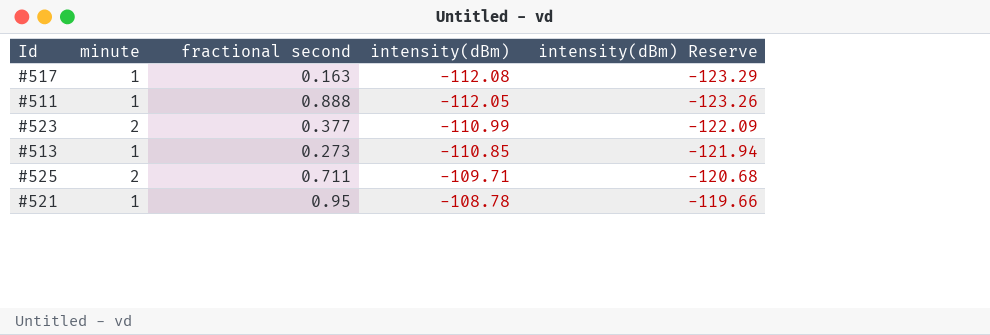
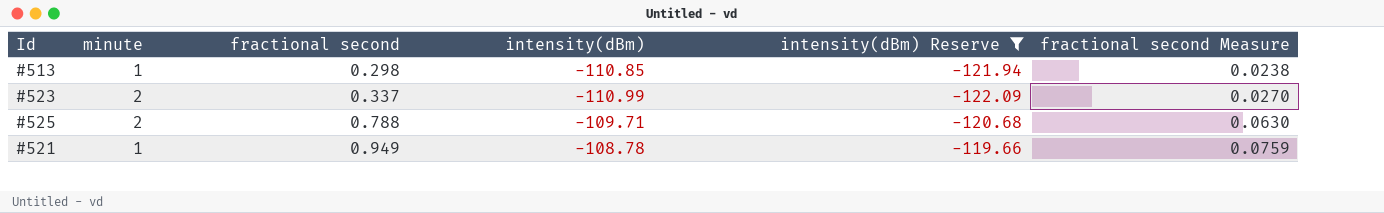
filter: none -> intensity(dBm) Reserve >= -122.09
row order: intensity(dBm) ascending -> fractional second ascending
column fractional second Measure | formula: none -> [fractional second] * 0.08
#513 | fractional second: 0.273 -> 0.298
#523 | fractional second: 0.377 -> 0.337
#525 | fractional second: 0.711 -> 0.788
#521 | fractional second: 0.95 -> 0.949

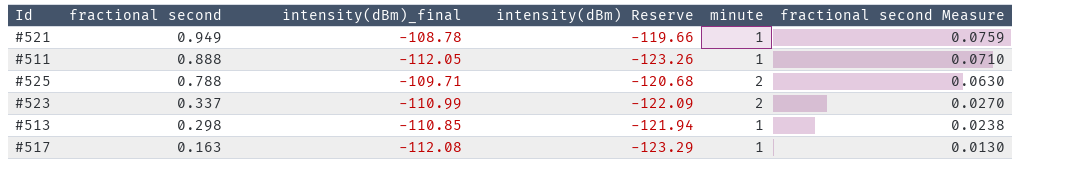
filter: intensity(dBm) Reserve >= -122.09 -> none
row order: fractional second ascending -> fractional second descending
column name: intensity(dBm) -> intensity(dBm)_final
column minute | position: 2 -> 5

